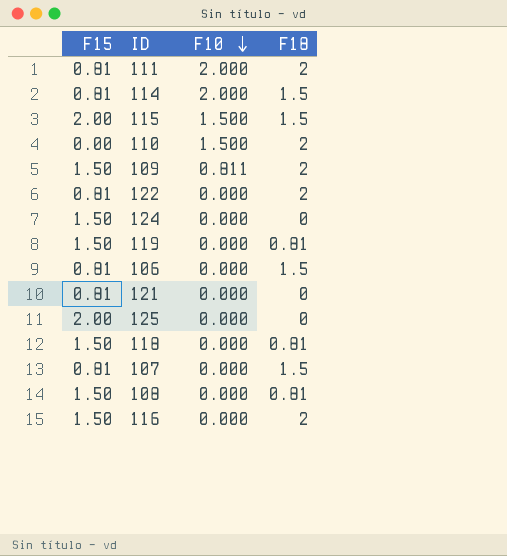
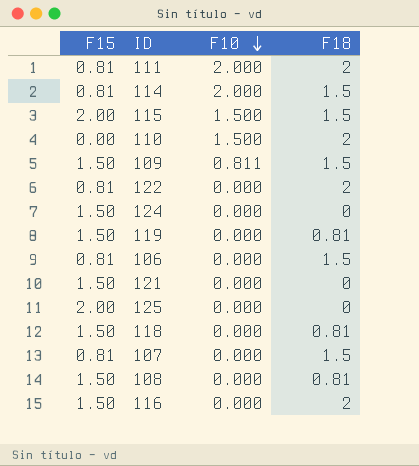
109 | F18: 2 -> 1.5
121 | F15: 0.81 -> 1.50

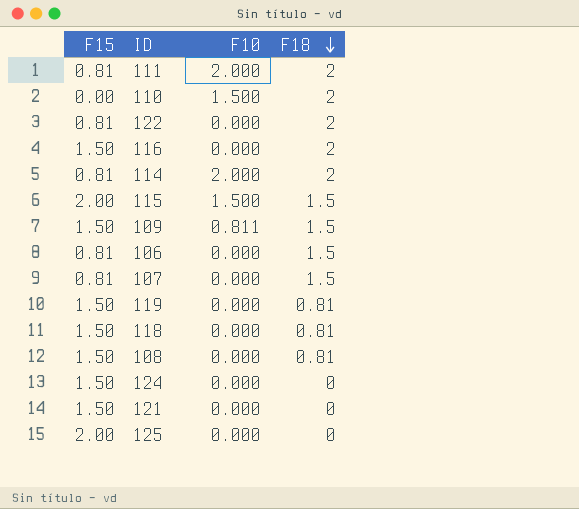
row order: F10 descending -> F18 descending
114 | F18: 1.5 -> 2

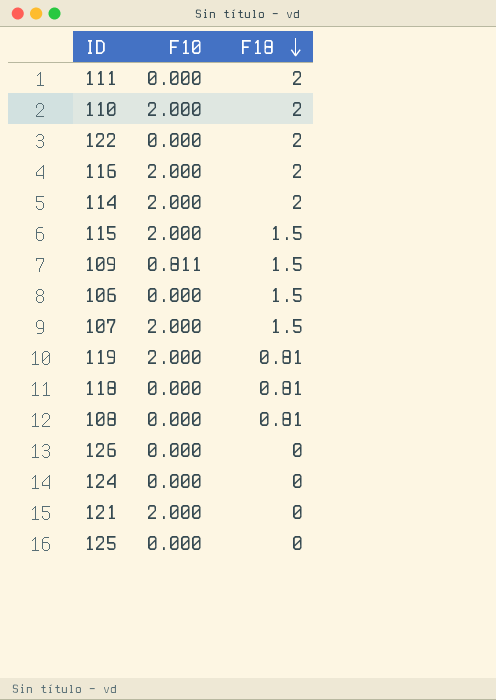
column F15 | position: 1 -> none
111 | F10: 2.000 -> 0.000
110 | F10: 1.500 -> 2.000
116 | F10: 0.000 -> 2.000
115 | F10: 1.500 -> 2.000
107 | F10: 0.000 -> 2.000
119 | F10: 0.000 -> 2.000
row 126: none -> 0.000 | 0
121 | F10: 0.000 -> 2.000

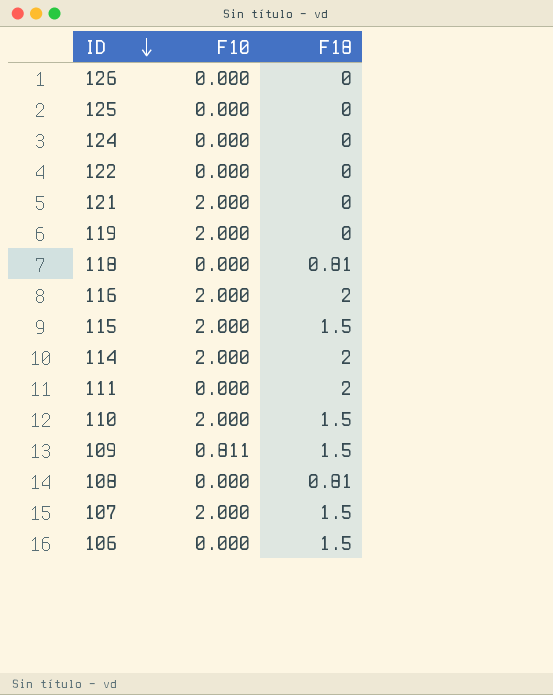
row order: F18 descending -> ID descending
122 | F18: 2 -> 0
119 | F18: 0.81 -> 0
110 | F18: 2 -> 1.5

